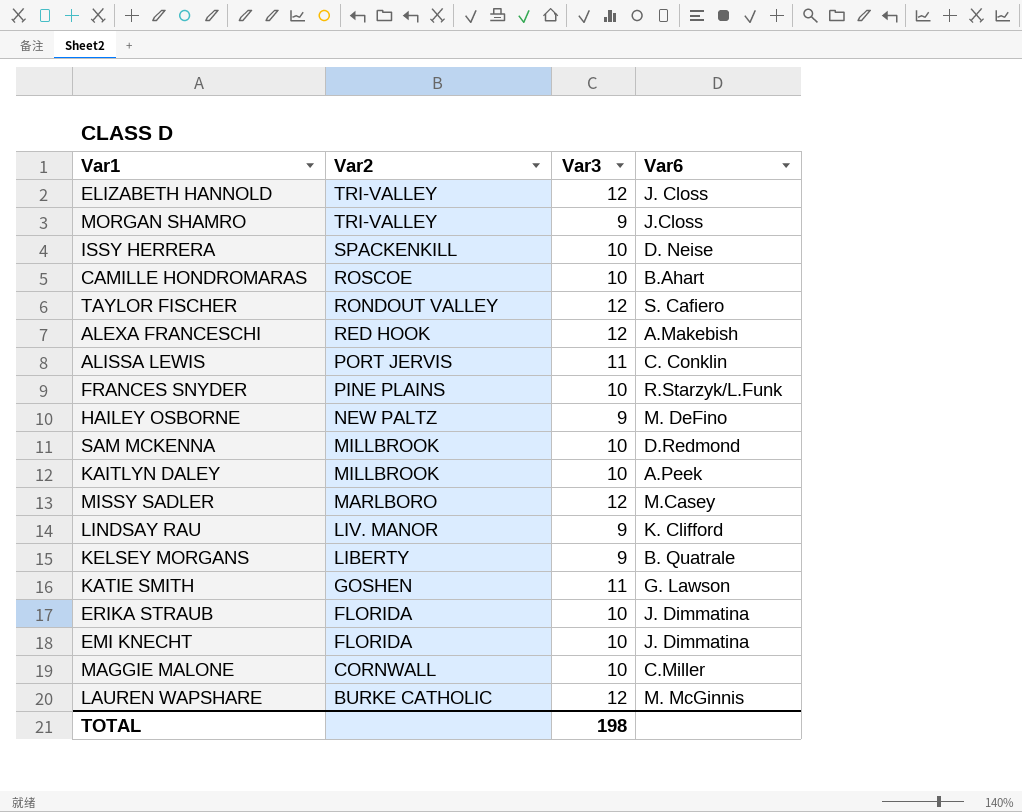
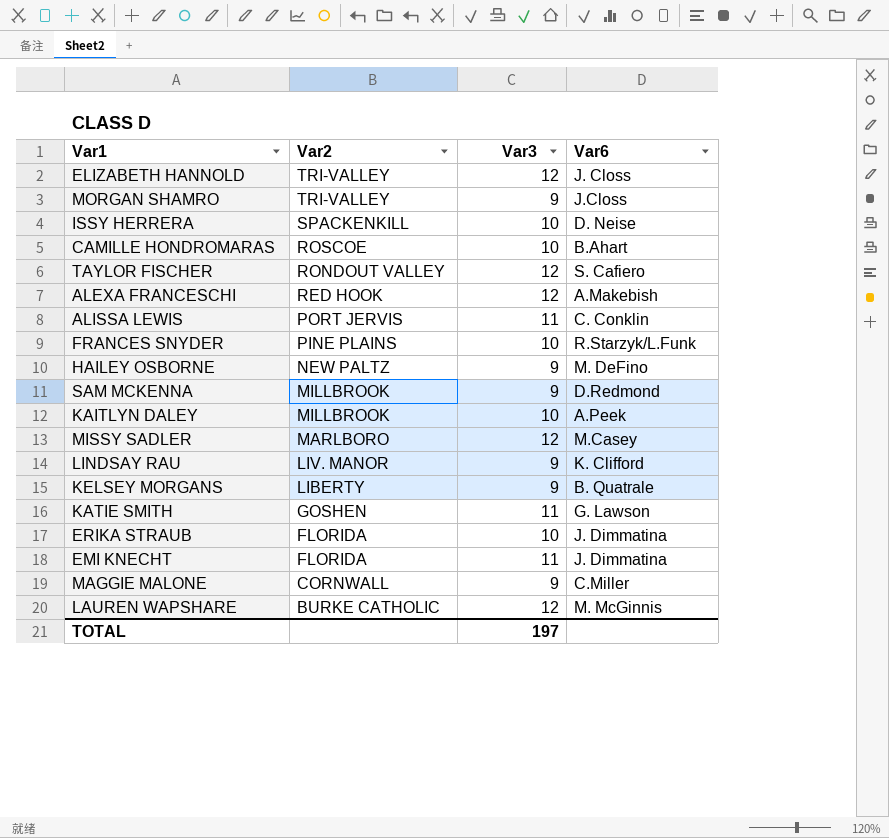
SAM MCKENNA | Var3: 10 -> 9
EMI KNECHT | Var3: 10 -> 11
MAGGIE MALONE | Var3: 10 -> 9
TOTAL | Var3: 198 -> 197

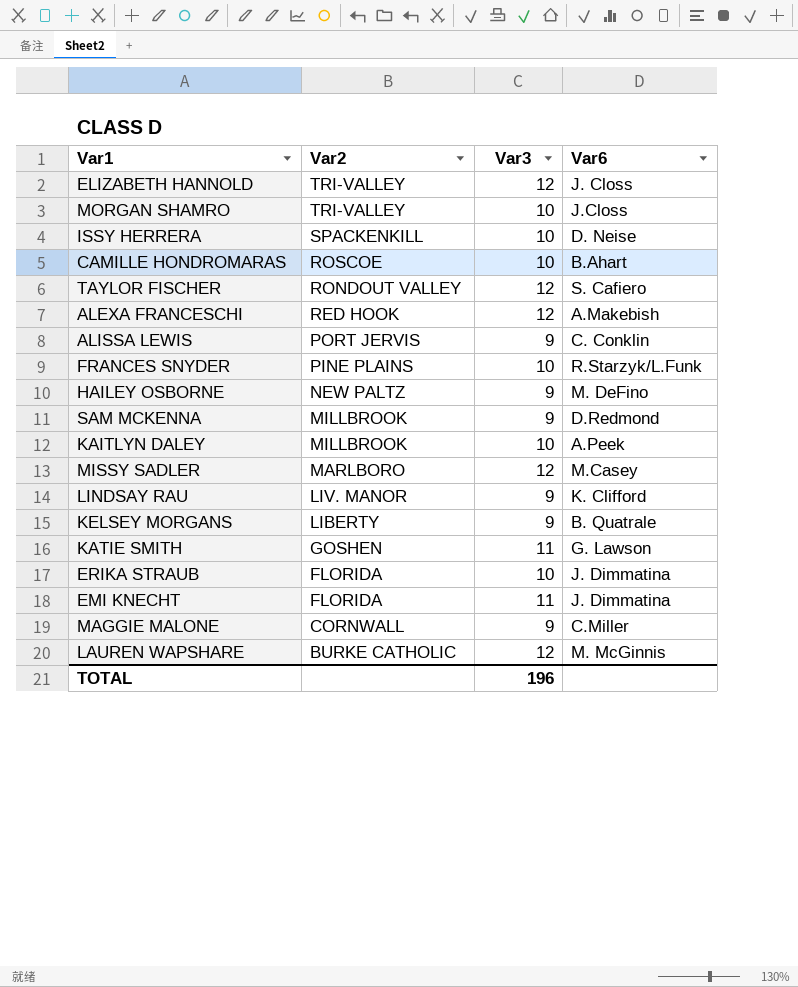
MORGAN SHAMRO | Var3: 9 -> 10
ALISSA LEWIS | Var3: 11 -> 9
TOTAL | Var3: 197 -> 196

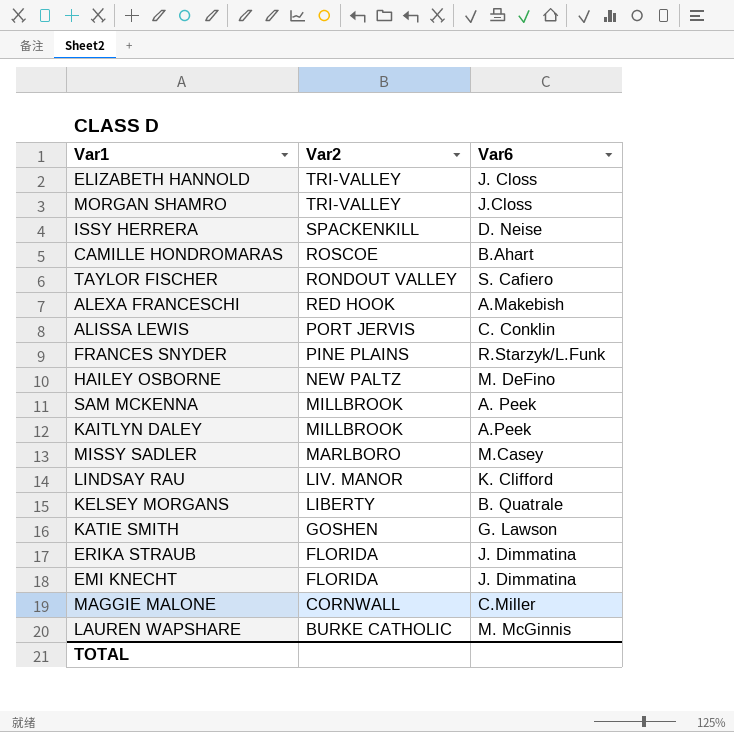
column Var3 | position: 3 -> none
SAM MCKENNA | Var6: D.Redmond -> A. Peek

